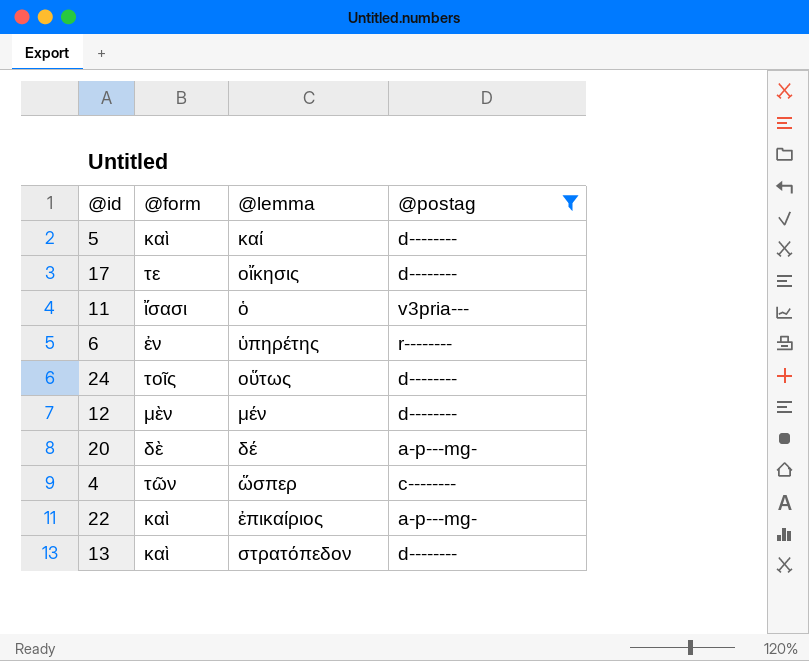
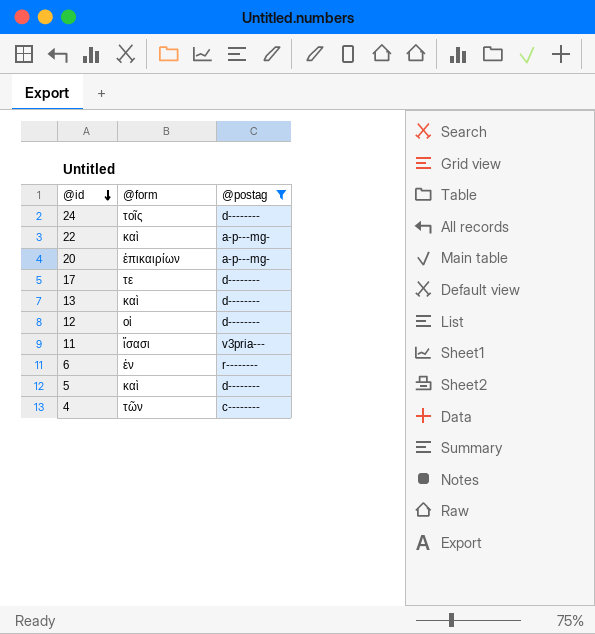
row order: none -> @id descending
column @lemma | position: 3 -> none
20 | @form: δὲ -> ἐπικαιρίων
12 | @form: μὲν -> οἱ

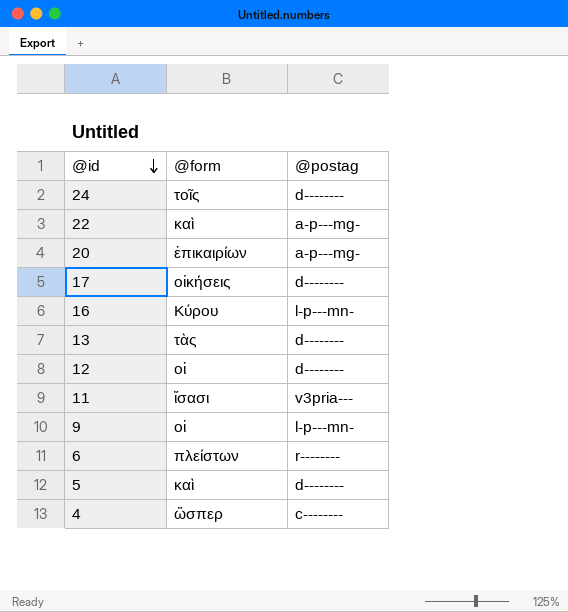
filter: @postag != l-p---mn- -> none
17 | @form: τε -> οἰκήσεις
13 | @form: καὶ -> τὰς
6 | @form: ἐν -> πλείστων
4 | @form: τῶν -> ὥσπερ

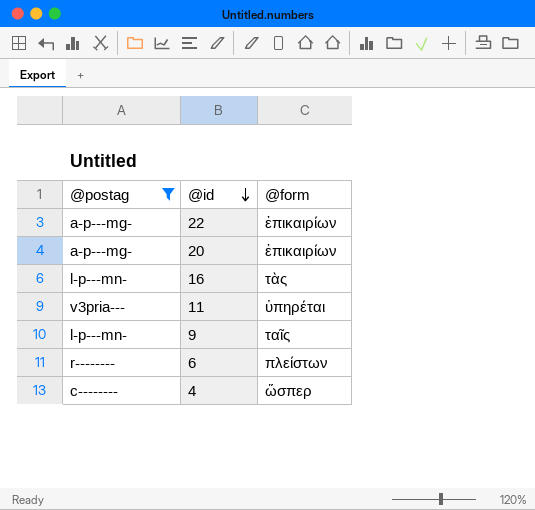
filter: none -> @postag != d--------
column @postag | position: 3 -> 1
22 | @form: καὶ -> ἐπικαιρίων
16 | @form: Κύρου -> τὰς
11 | @form: ἴσασι -> ὑπηρέται
9 | @form: οἱ -> ταῖς

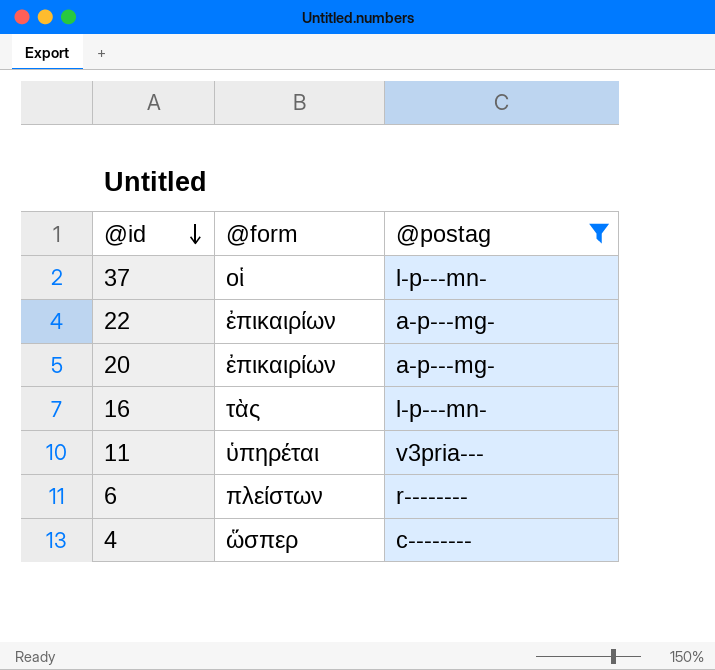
column @postag | position: 1 -> 3
row 9: l-p---mn- | ταῖς -> none
row 37: none -> οἱ | l-p---mn-

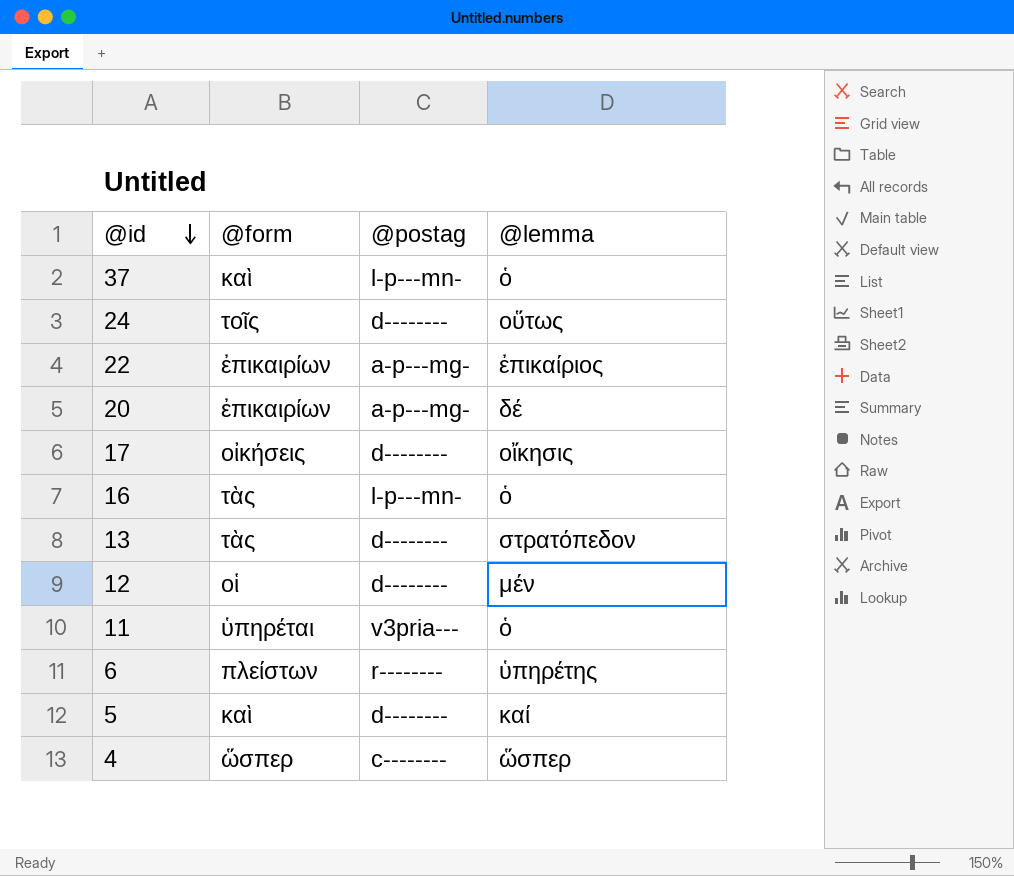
filter: @postag != d-------- -> none
column @lemma | position: none -> 4
37 | @form: οἱ -> καὶ

